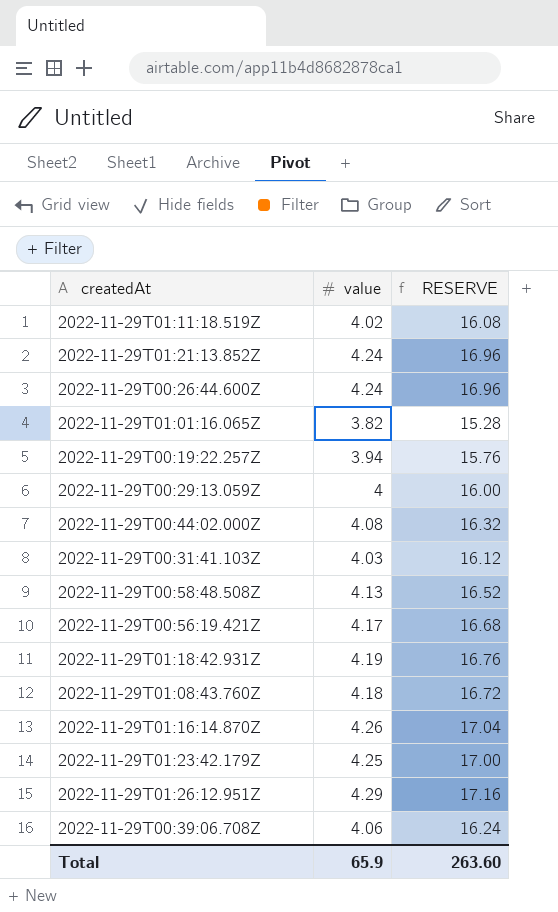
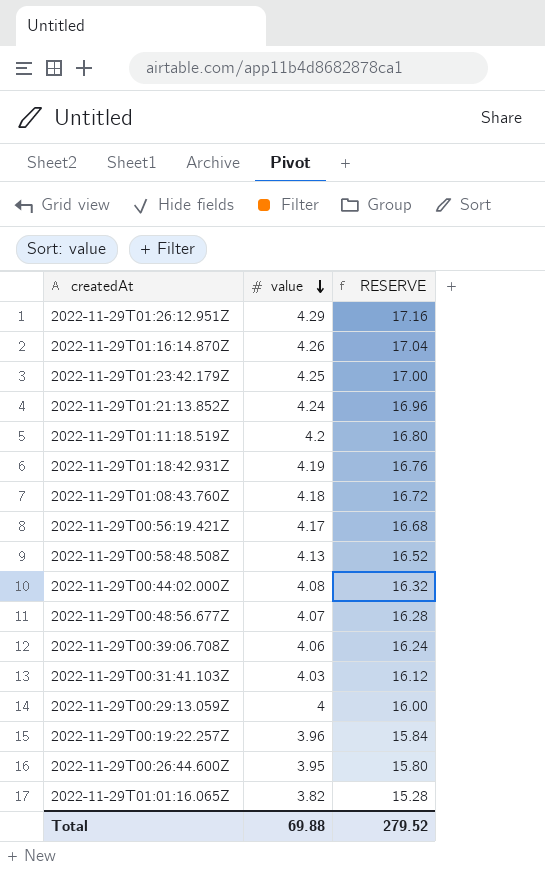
row order: none -> value descending
2022-11-29T01:11:18.519Z | value: 4.02 -> 4.2
2022-11-29T01:11:18.519Z | RESERVE: 16.08 -> 16.80
row 2022-11-29T00:48:56.677Z: none -> 4.07 | 16.28
2022-11-29T00:19:22.257Z | value: 3.94 -> 3.96
2022-11-29T00:19:22.257Z | RESERVE: 15.76 -> 15.84
2022-11-29T00:26:44.600Z | value: 4.24 -> 3.95
2022-11-29T00:26:44.600Z | RESERVE: 16.96 -> 15.80
Total | value: 65.9 -> 69.88
Total | RESERVE: 263.60 -> 279.52

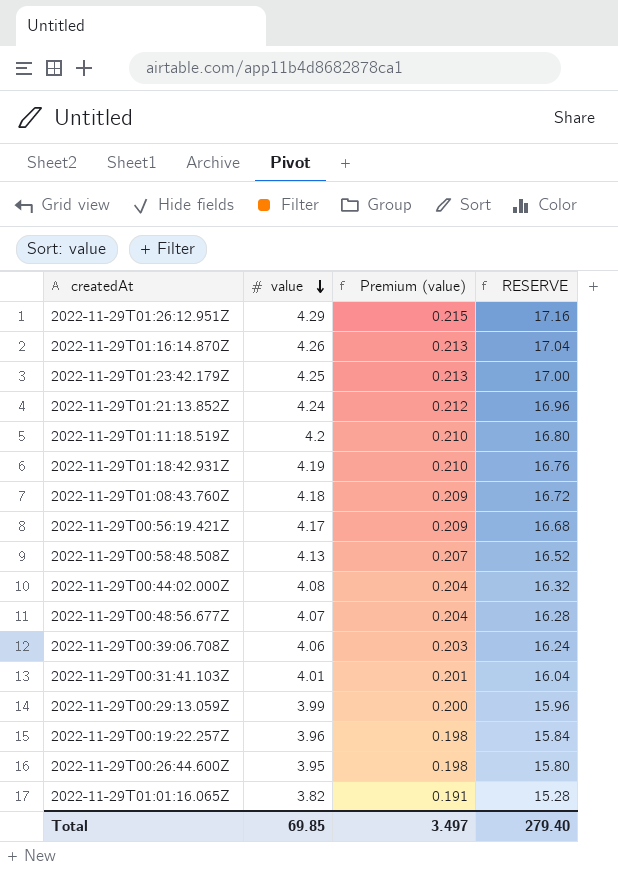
column Premium (value) | formula: none -> [value] * 0.05
2022-11-29T00:31:41.103Z | value: 4.03 -> 4.01
2022-11-29T00:31:41.103Z | RESERVE: 16.12 -> 16.04
2022-11-29T00:29:13.059Z | value: 4 -> 3.99
2022-11-29T00:29:13.059Z | RESERVE: 16.00 -> 15.96
Total | value: 69.88 -> 69.85
Total | RESERVE: 279.52 -> 279.40

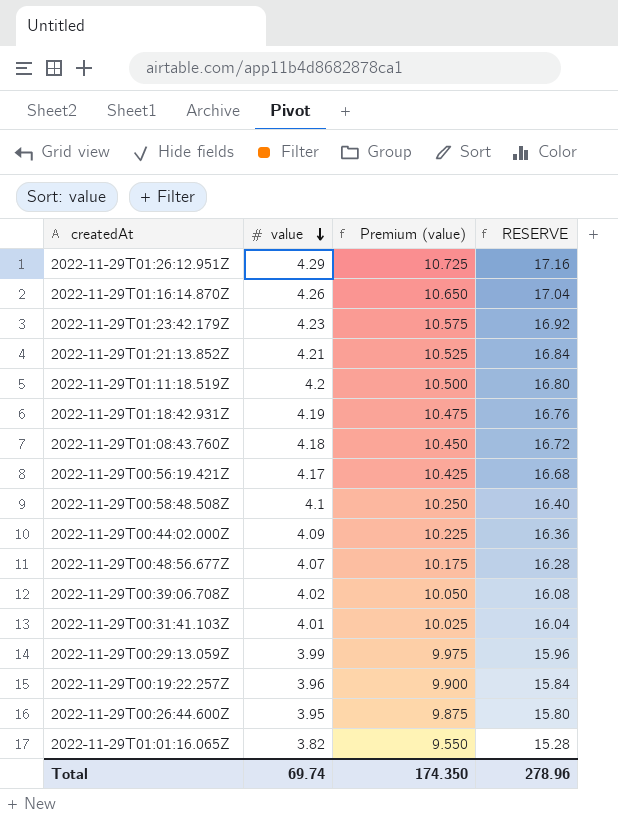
column Premium (value) | formula: [value] * 0.05 -> [value] * 2.5
2022-11-29T01:23:42.179Z | value: 4.25 -> 4.23
2022-11-29T01:23:42.179Z | RESERVE: 17.00 -> 16.92
2022-11-29T01:21:13.852Z | value: 4.24 -> 4.21
2022-11-29T01:21:13.852Z | RESERVE: 16.96 -> 16.84
2022-11-29T00:58:48.508Z | value: 4.13 -> 4.1
2022-11-29T00:58:48.508Z | RESERVE: 16.52 -> 16.40
2022-11-29T00:44:02.000Z | value: 4.08 -> 4.09
2022-11-29T00:44:02.000Z | RESERVE: 16.32 -> 16.36
2022-11-29T00:39:06.708Z | value: 4.06 -> 4.02
2022-11-29T00:39:06.708Z | RESERVE: 16.24 -> 16.08
Total | value: 69.85 -> 69.74
Total | Premium (value): 3.497 -> 174.350
Total | RESERVE: 279.40 -> 278.96

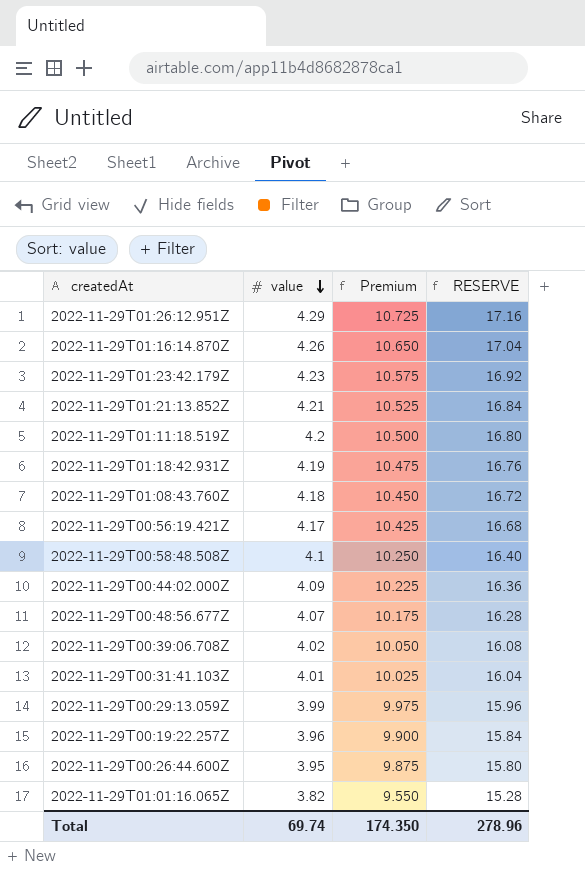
column name: Premium (value) -> Premium

